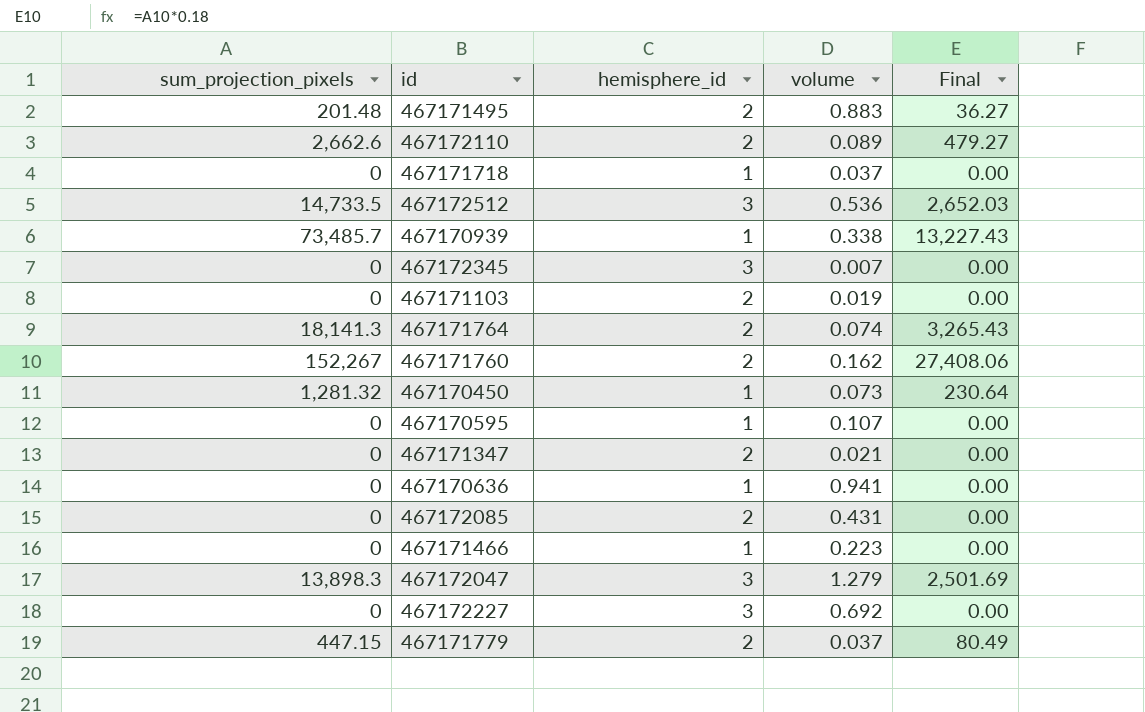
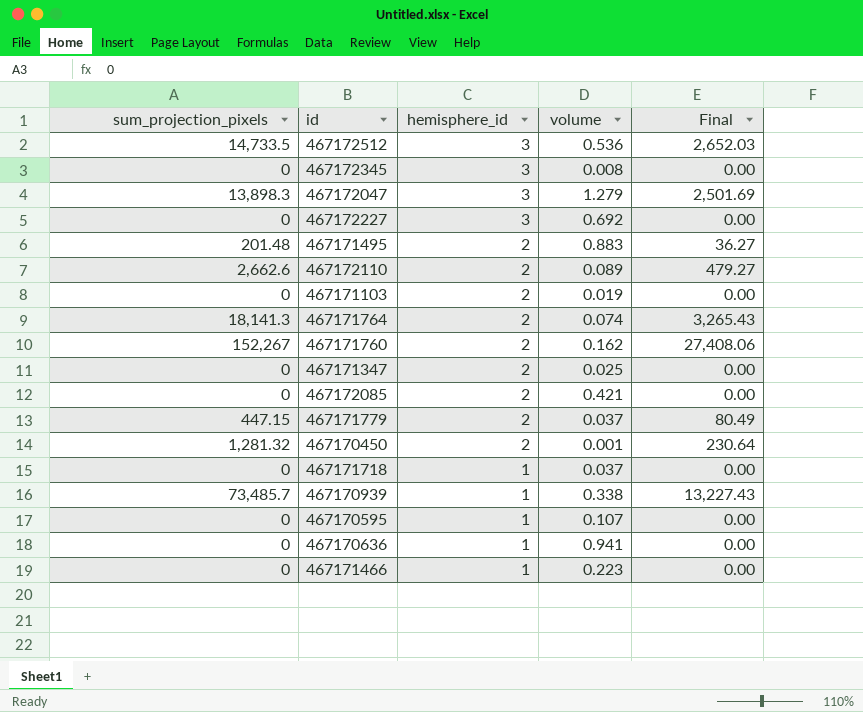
row order: none -> hemisphere_id descending
467172345 | volume: 0.007 -> 0.008
467171347 | volume: 0.021 -> 0.025
467172085 | volume: 0.431 -> 0.421
467170450 | hemisphere_id: 1 -> 2
467170450 | volume: 0.073 -> 0.001

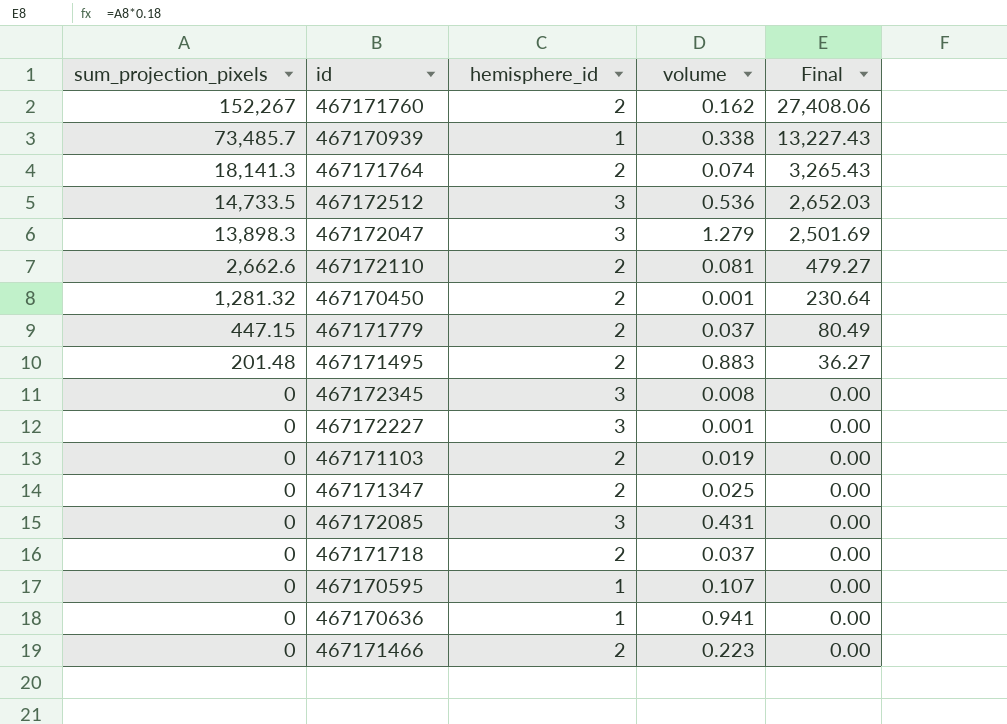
row order: hemisphere_id descending -> sum_projection_pixels descending
467172110 | volume: 0.089 -> 0.081
467172227 | volume: 0.692 -> 0.001
467172085 | hemisphere_id: 2 -> 3
467172085 | volume: 0.421 -> 0.431
467171718 | hemisphere_id: 1 -> 2
467171466 | hemisphere_id: 1 -> 2

